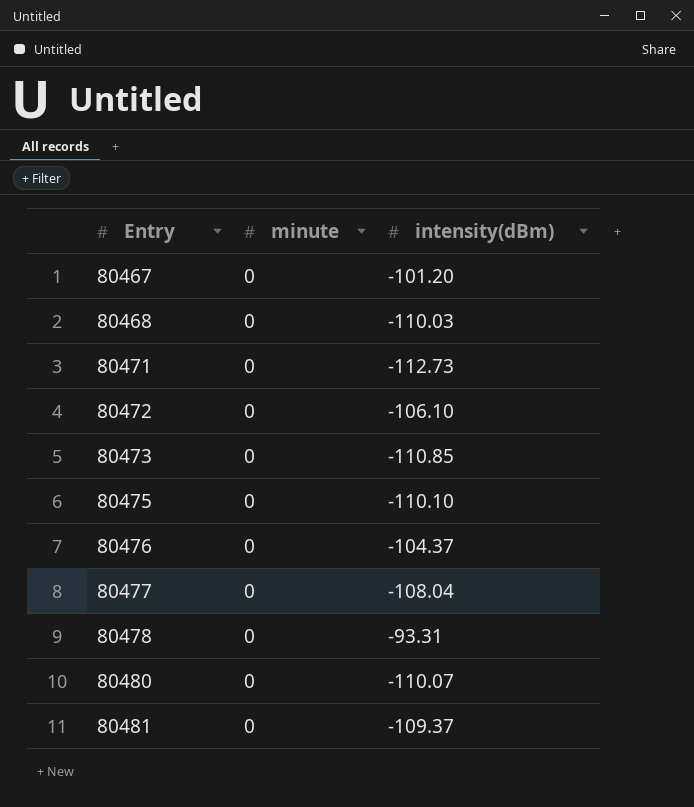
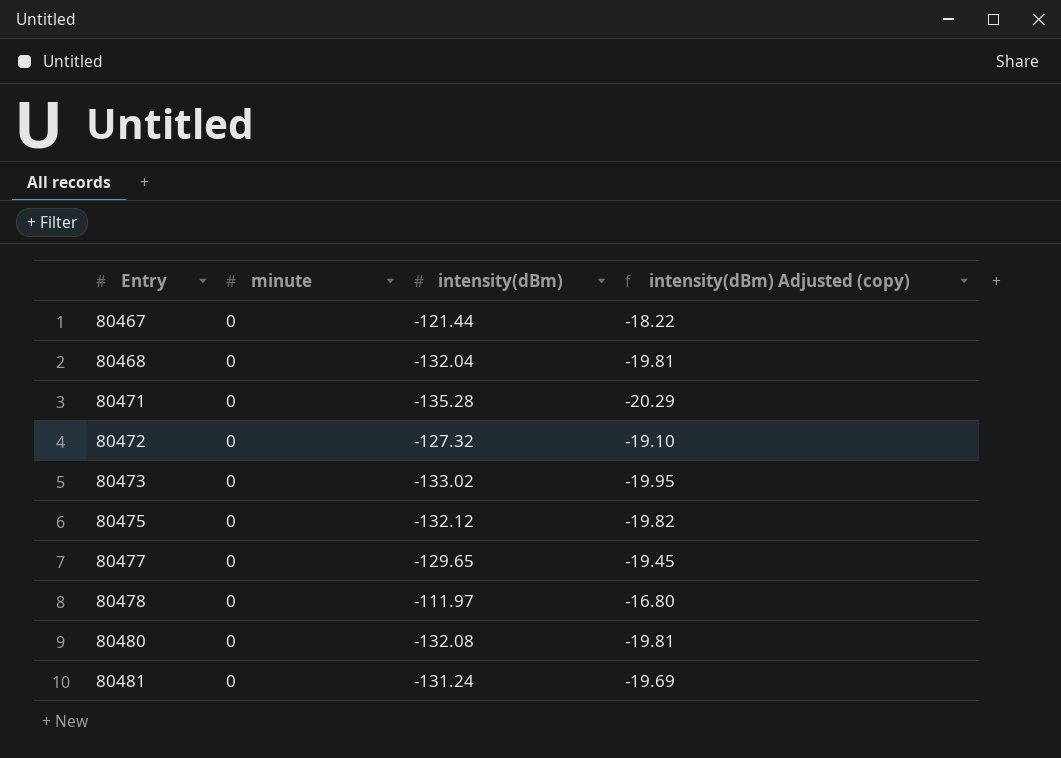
column intensity(dBm) Adjusted (copy) | formula: none -> [intensity(dBm)] * 0.15
row 80476: 0 | -104.37 -> none
80467 | intensity(dBm): -101.20 -> -121.44
80468 | intensity(dBm): -110.03 -> -132.04
80471 | intensity(dBm): -112.73 -> -135.28
80472 | intensity(dBm): -106.10 -> -127.32
80473 | intensity(dBm): -110.85 -> -133.02
80475 | intensity(dBm): -110.10 -> -132.12
80477 | intensity(dBm): -108.04 -> -129.65
80478 | intensity(dBm): -93.31 -> -111.97
80480 | intensity(dBm): -110.07 -> -132.08
80481 | intensity(dBm): -109.37 -> -131.24

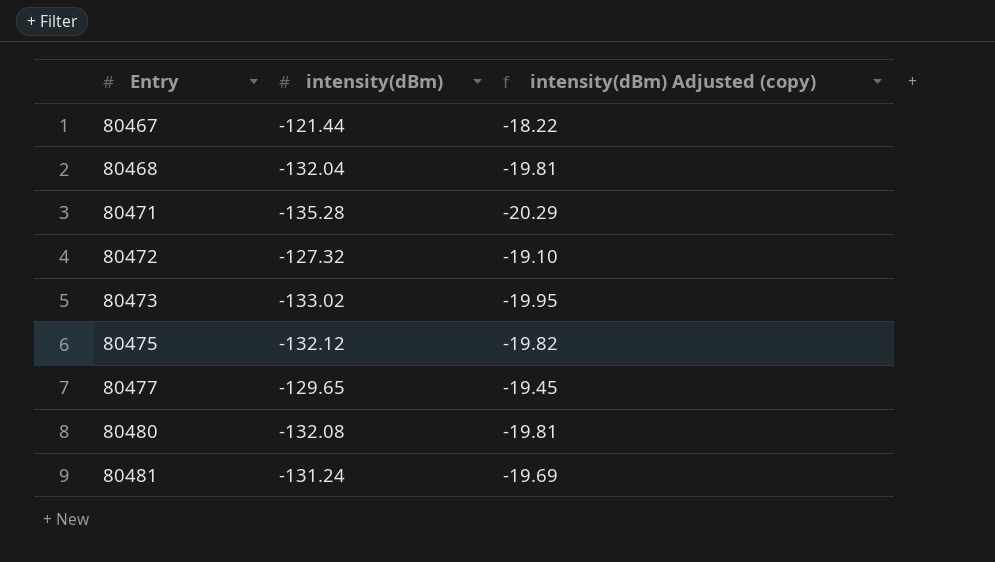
column minute | position: 2 -> none
row 80478: 0 | -111.97 | -16.80 -> none

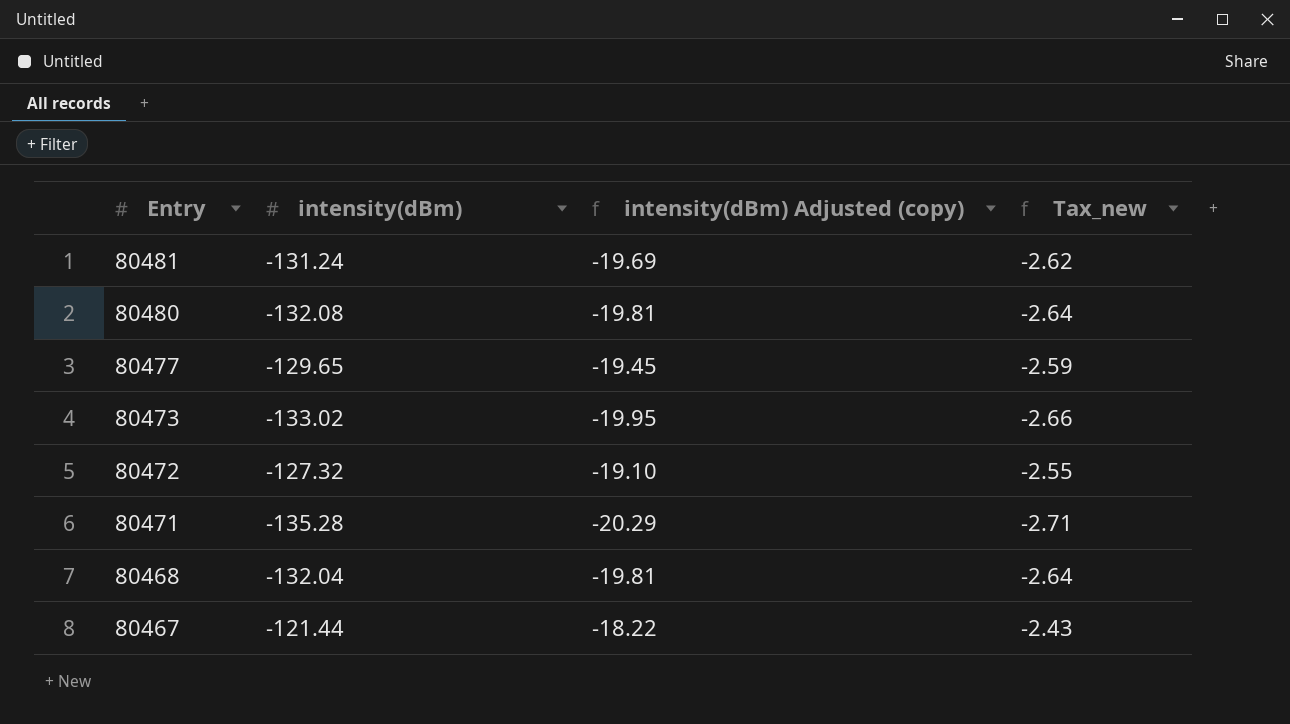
row order: Entry ascending -> Entry descending
column Tax_new | formula: none -> [intensity(dBm)] * 0.02
row 80475: -132.12 | -19.82 -> none

